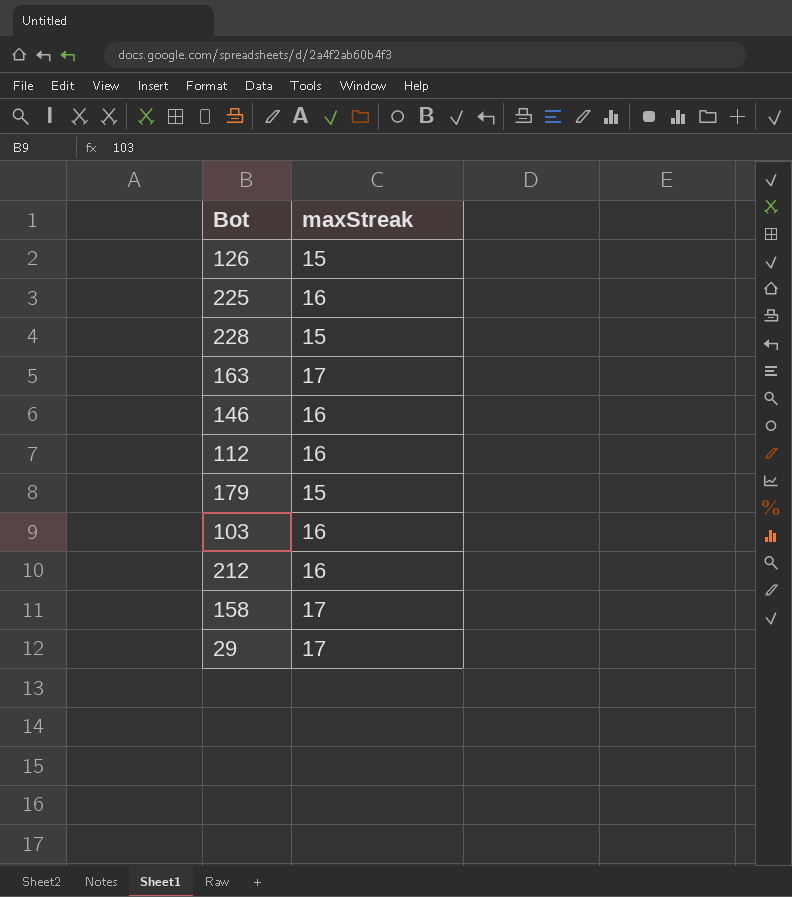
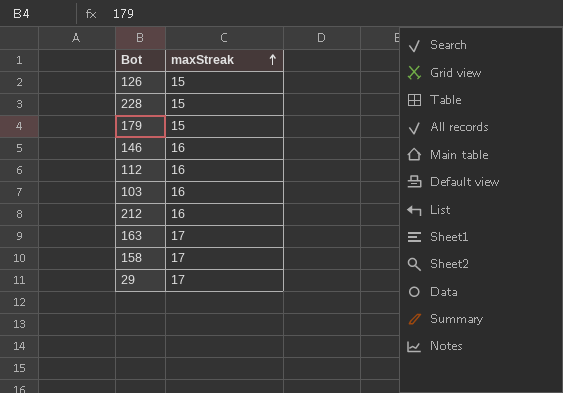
row order: none -> maxStreak ascending
row 225: 16 -> none

